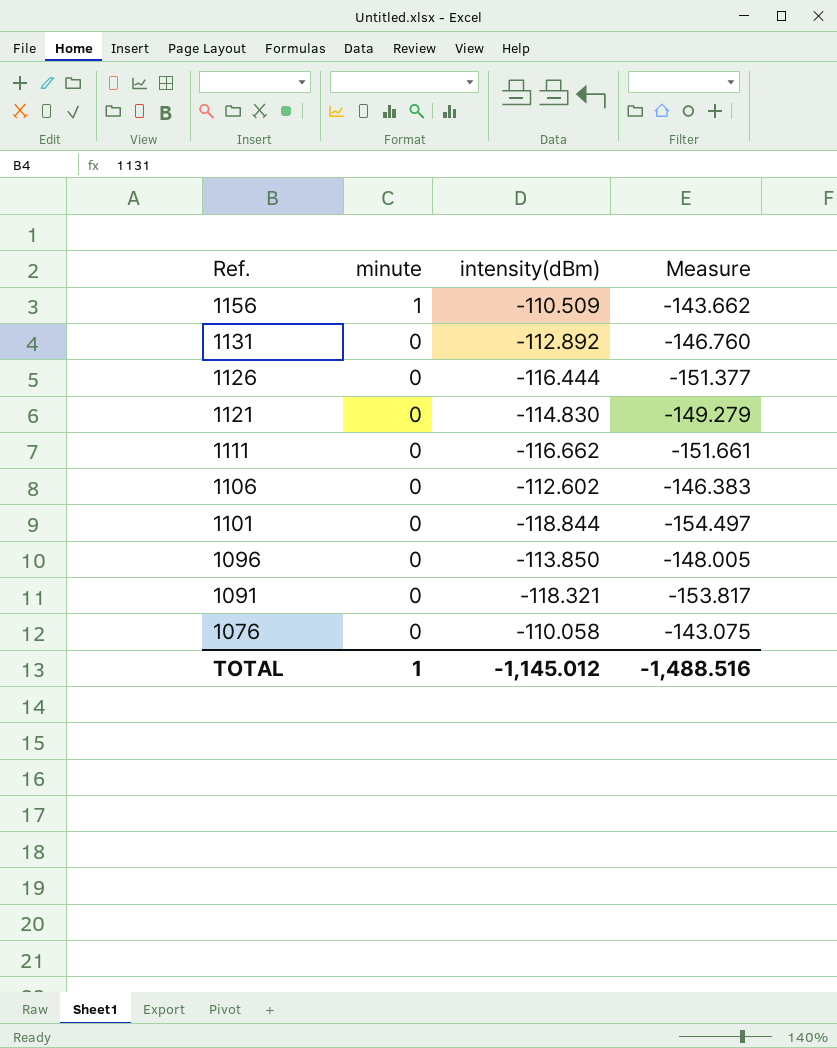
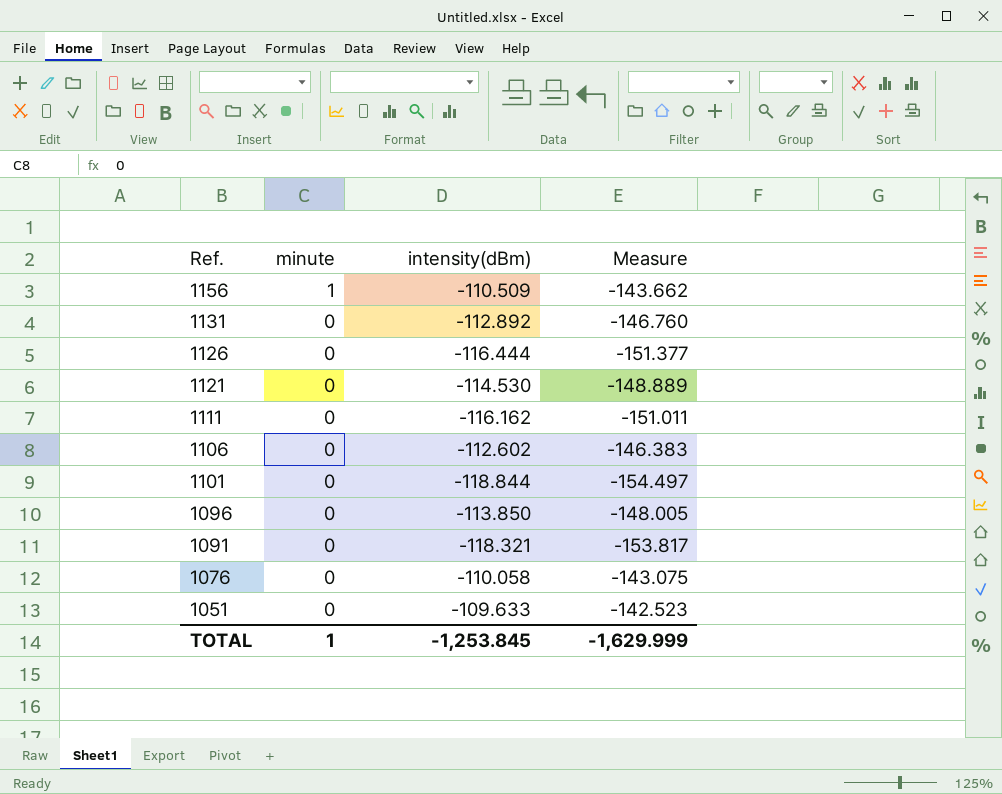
1121 | intensity(dBm): -114.830 -> -114.530
1121 | Measure: -149.279 -> -148.889
1111 | intensity(dBm): -116.662 -> -116.162
1111 | Measure: -151.661 -> -151.011
row 1051: none -> 0 | -109.633 | -142.523
TOTAL | intensity(dBm): -1,145.012 -> -1,253.845
TOTAL | Measure: -1,488.516 -> -1,629.999

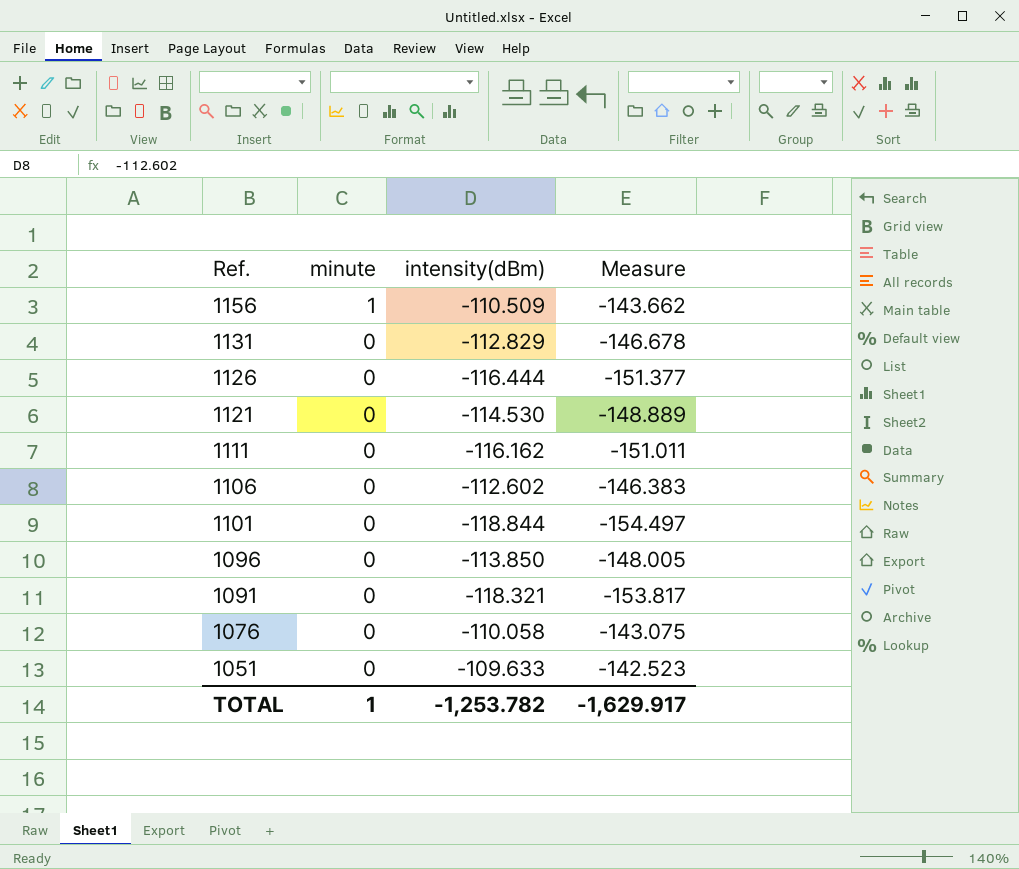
1131 | intensity(dBm): -112.892 -> -112.829
1131 | Measure: -146.760 -> -146.678
TOTAL | intensity(dBm): -1,253.845 -> -1,253.782
TOTAL | Measure: -1,629.999 -> -1,629.917

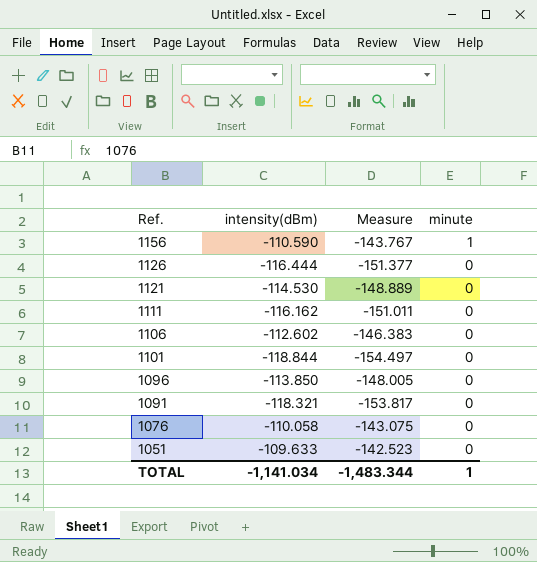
column minute | position: 2 -> 4
row 1131: 0 | -112.829 | -146.678 -> none
1156 | intensity(dBm): -110.509 -> -110.590
1156 | Measure: -143.662 -> -143.767
TOTAL | intensity(dBm): -1,253.782 -> -1,141.034
TOTAL | Measure: -1,629.917 -> -1,483.344

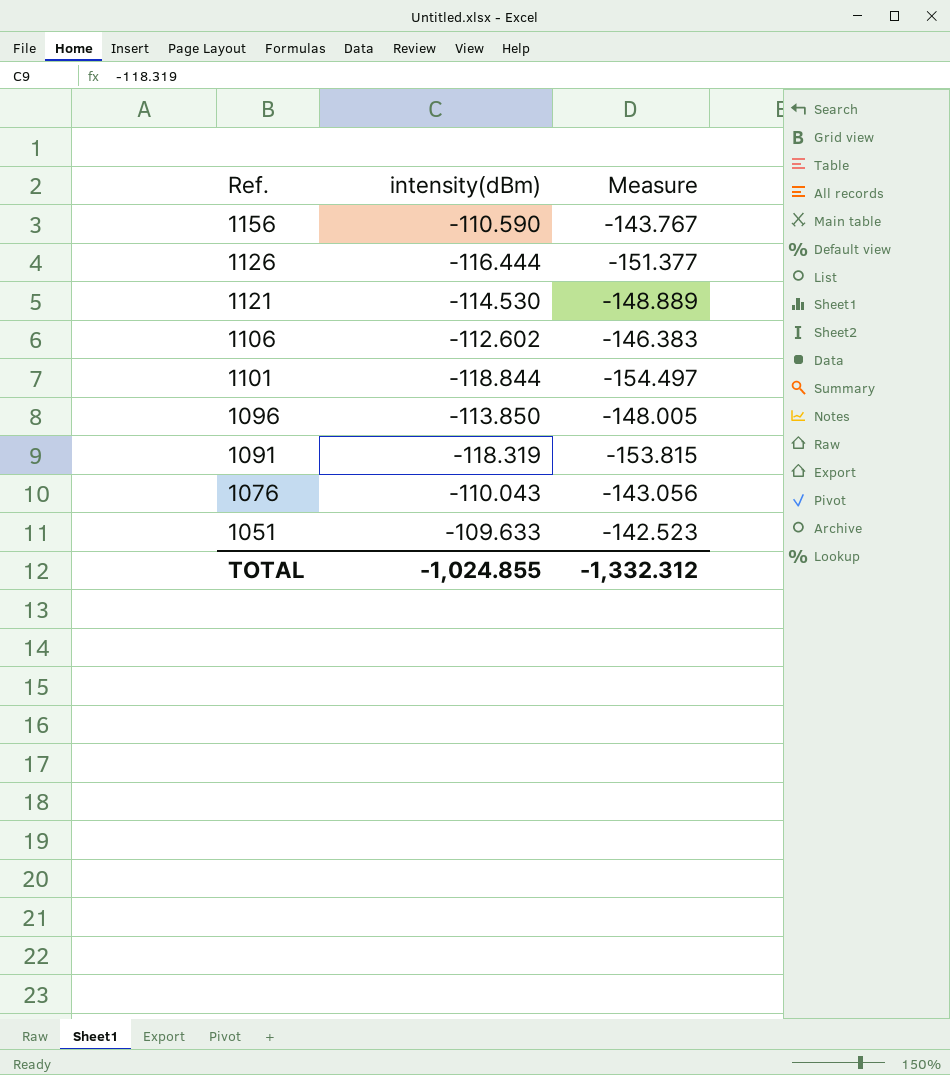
column minute | position: 4 -> none
row 1111: -116.162 | -151.011 | 0 -> none
1091 | intensity(dBm): -118.321 -> -118.319
1091 | Measure: -153.817 -> -153.815
1076 | intensity(dBm): -110.058 -> -110.043
1076 | Measure: -143.075 -> -143.056
TOTAL | intensity(dBm): -1,141.034 -> -1,024.855
TOTAL | Measure: -1,483.344 -> -1,332.312

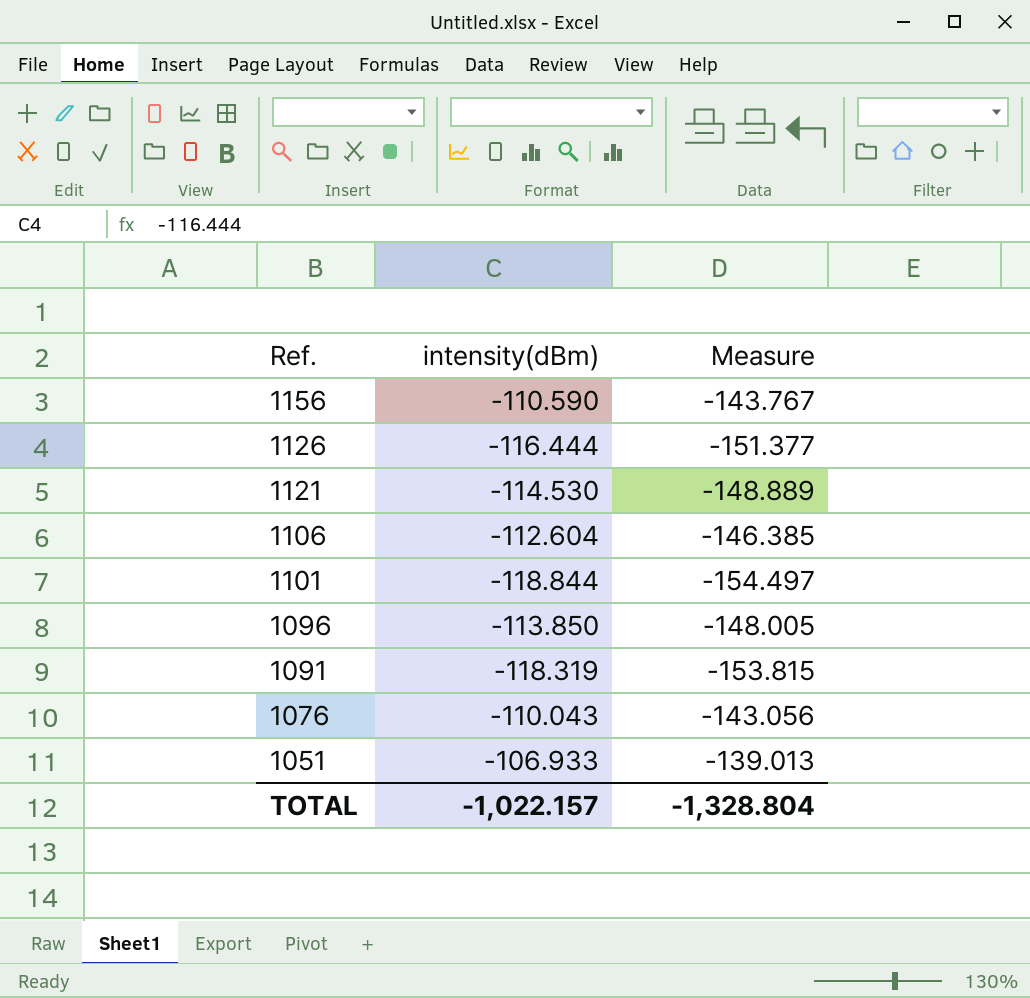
1106 | intensity(dBm): -112.602 -> -112.604
1106 | Measure: -146.383 -> -146.385
1051 | intensity(dBm): -109.633 -> -106.933
1051 | Measure: -142.523 -> -139.013
TOTAL | intensity(dBm): -1,024.855 -> -1,022.157
TOTAL | Measure: -1,332.312 -> -1,328.804

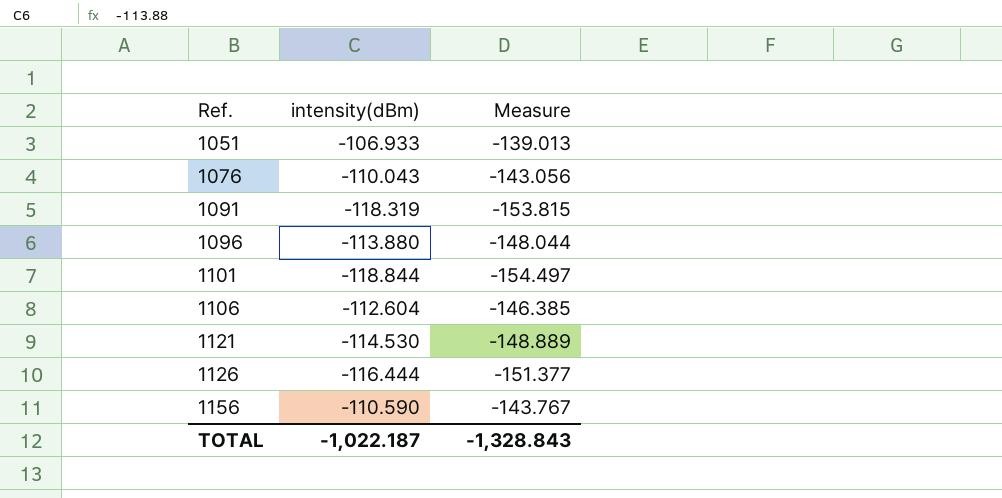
row order: Ref. descending -> Ref. ascending
1096 | intensity(dBm): -113.850 -> -113.880
1096 | Measure: -148.005 -> -148.044
TOTAL | intensity(dBm): -1,022.157 -> -1,022.187
TOTAL | Measure: -1,328.804 -> -1,328.843

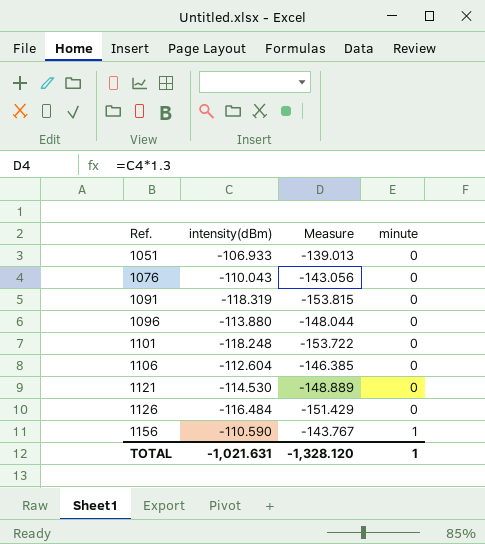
column minute | position: none -> 4
1101 | intensity(dBm): -118.844 -> -118.248
1101 | Measure: -154.497 -> -153.722
1126 | intensity(dBm): -116.444 -> -116.484
1126 | Measure: -151.377 -> -151.429
TOTAL | intensity(dBm): -1,022.187 -> -1,021.631
TOTAL | Measure: -1,328.843 -> -1,328.120

